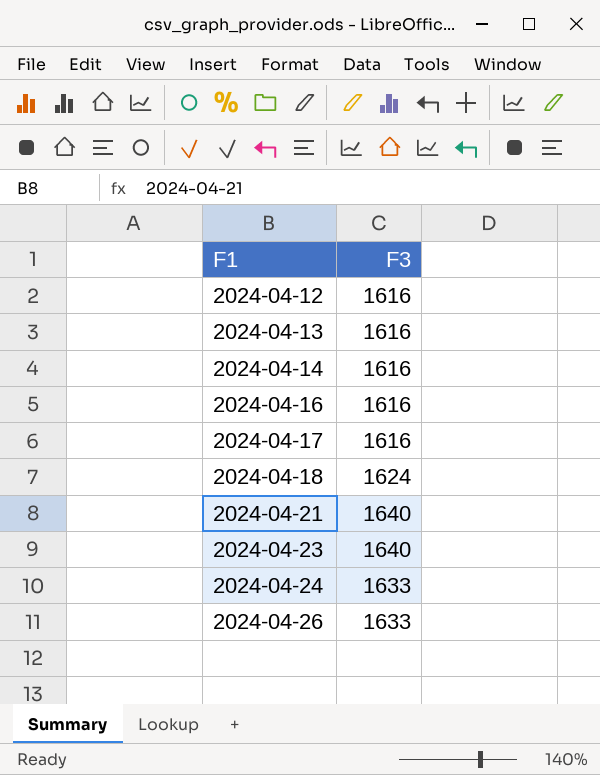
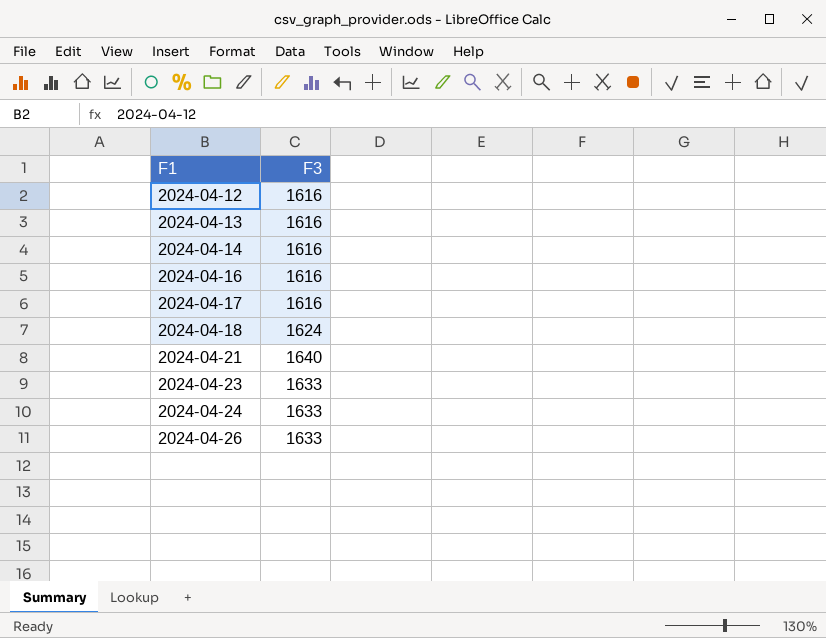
2024-04-23 | F3: 1640 -> 1633

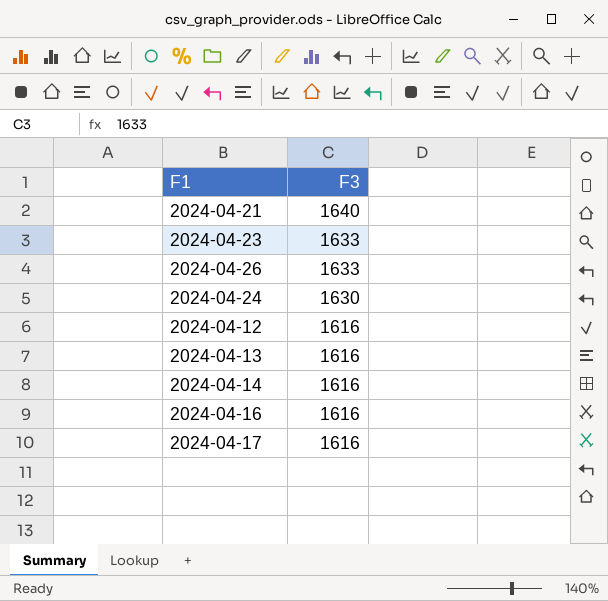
row order: F1 ascending -> F3 descending
row 2024-04-18: 1624 -> none
2024-04-24 | F3: 1633 -> 1630

